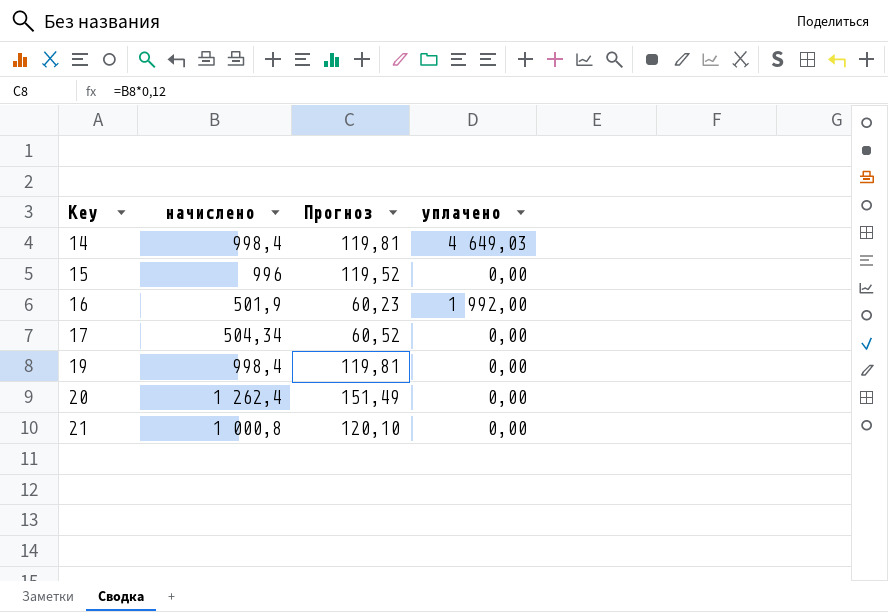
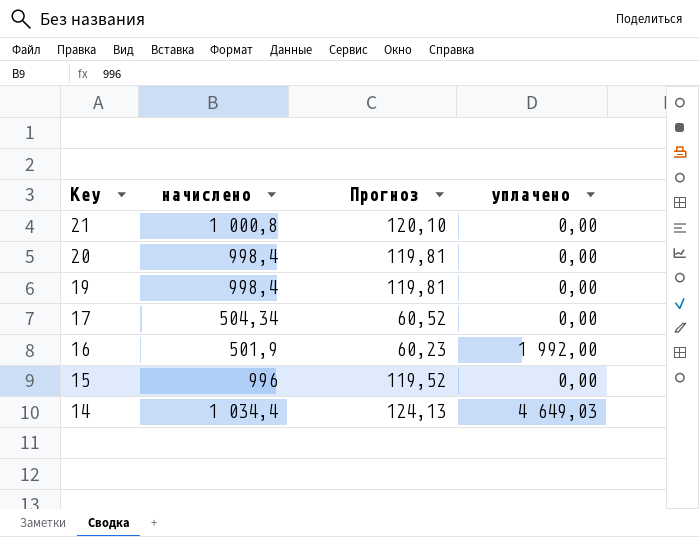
row order: Key ascending -> Key descending
20 | начислено: 1 262,4 -> 998,4
20 | Прогноз: 151,49 -> 119,81
14 | начислено: 998,4 -> 1 034,4
14 | Прогноз: 119,81 -> 124,13

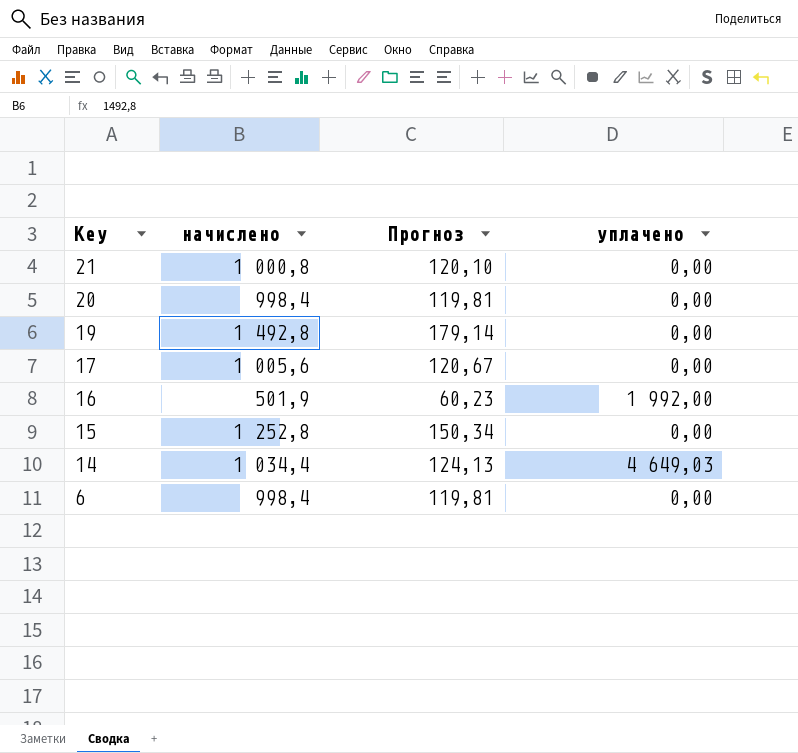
19 | начислено: 998,4 -> 1 492,8
19 | Прогноз: 119,81 -> 179,14
17 | начислено: 504,34 -> 1 005,6
17 | Прогноз: 60,52 -> 120,67
15 | начислено: 996 -> 1 252,8
15 | Прогноз: 119,52 -> 150,34
row 6: none -> 998,4 | 119,81 | 0,00

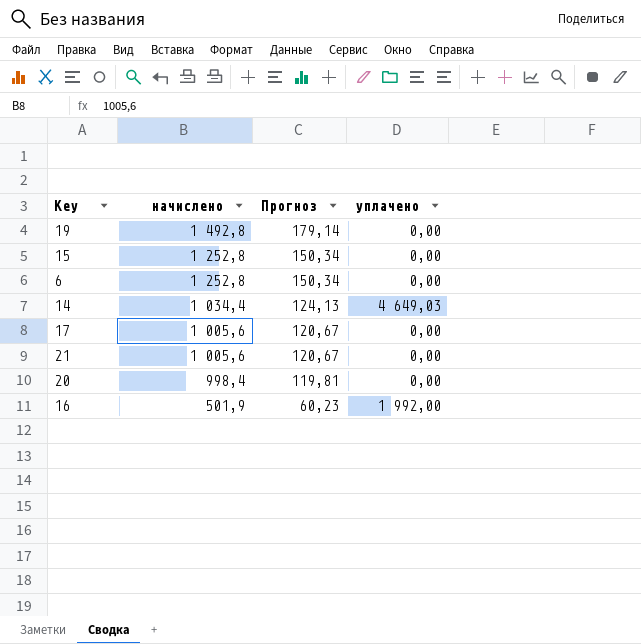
row order: Key descending -> начислено descending
6 | начислено: 998,4 -> 1 252,8
6 | Прогноз: 119,81 -> 150,34
21 | начислено: 1 000,8 -> 1 005,6
21 | Прогноз: 120,10 -> 120,67

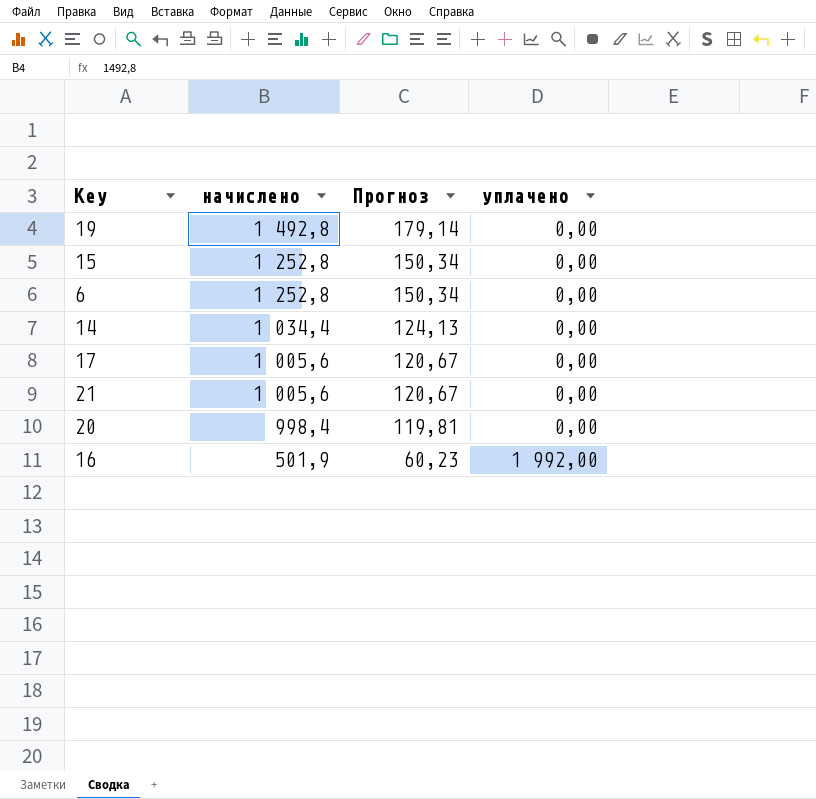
14 | уплачено: 4 649,03 -> 0,00

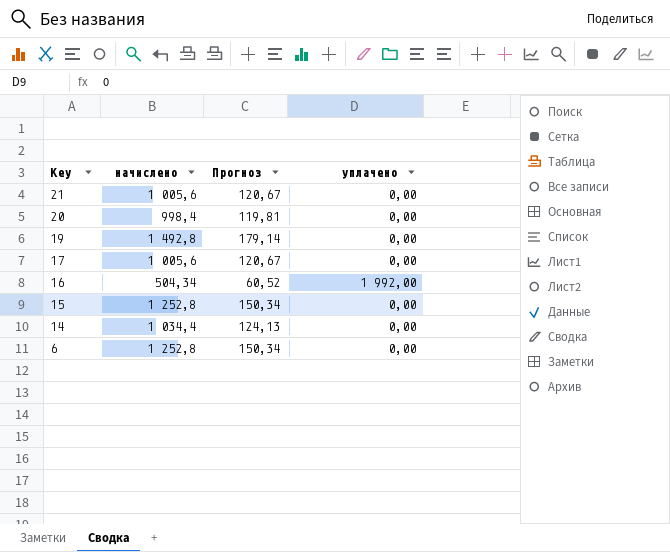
row order: начислено descending -> Key descending
16 | начислено: 501,9 -> 504,34
16 | Прогноз: 60,23 -> 60,52

